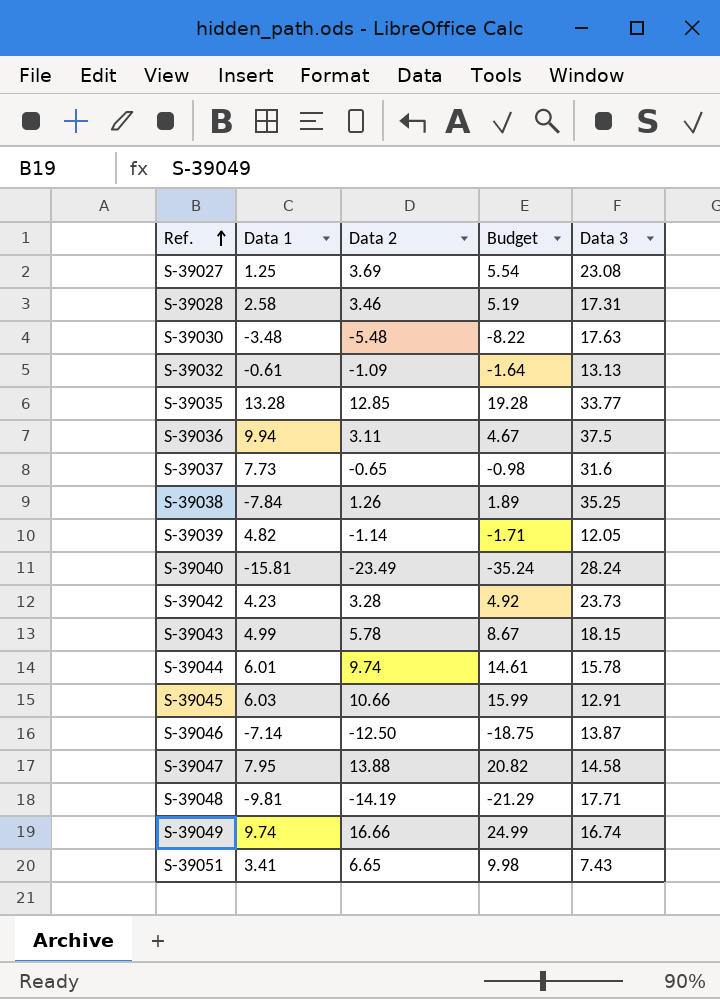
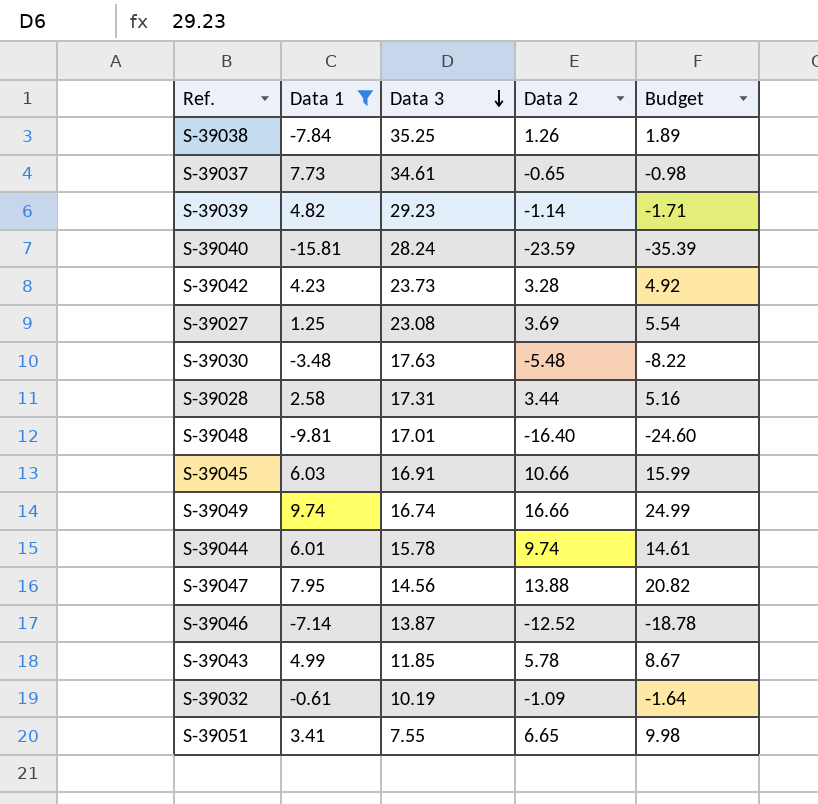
filter: none -> Data 1 <= 9.74
row order: Ref. ascending -> Data 3 descending
column Data 3 | position: 5 -> 3
S-39037 | Data 3: 31.6 -> 34.61
S-39039 | Data 3: 12.05 -> 29.23
S-39040 | Data 2: -23.49 -> -23.59
S-39040 | Budget: -35.24 -> -35.39
S-39028 | Data 2: 3.46 -> 3.44
S-39028 | Budget: 5.19 -> 5.16
S-39048 | Data 3: 17.71 -> 17.01
S-39048 | Data 2: -14.19 -> -16.40
S-39048 | Budget: -21.29 -> -24.60
S-39045 | Data 3: 12.91 -> 16.91
S-39047 | Data 3: 14.58 -> 14.56
S-39046 | Data 2: -12.50 -> -12.52
S-39046 | Budget: -18.75 -> -18.78
S-39043 | Data 3: 18.15 -> 11.85
S-39032 | Data 3: 13.13 -> 10.19
S-39051 | Data 3: 7.43 -> 7.55

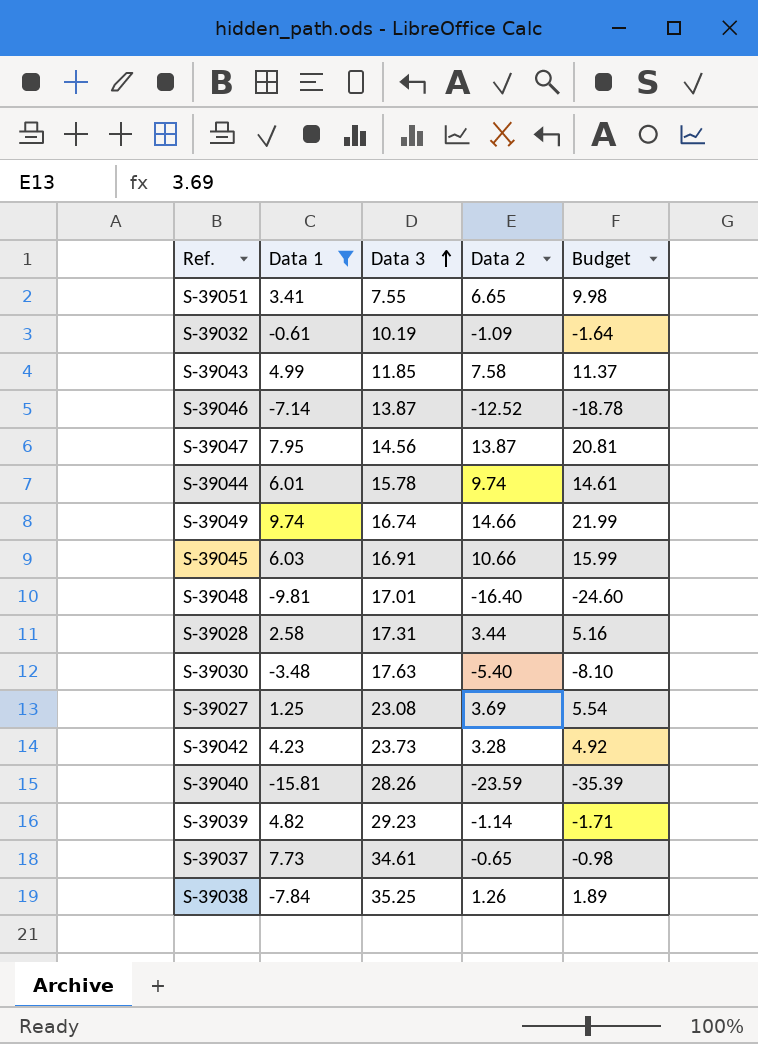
row order: Data 3 descending -> Data 3 ascending
S-39043 | Data 2: 5.78 -> 7.58
S-39043 | Budget: 8.67 -> 11.37
S-39047 | Data 2: 13.88 -> 13.87
S-39047 | Budget: 20.82 -> 20.81
S-39049 | Data 2: 16.66 -> 14.66
S-39049 | Budget: 24.99 -> 21.99
S-39030 | Data 2: -5.48 -> -5.40
S-39030 | Budget: -8.22 -> -8.10
S-39040 | Data 3: 28.24 -> 28.26

